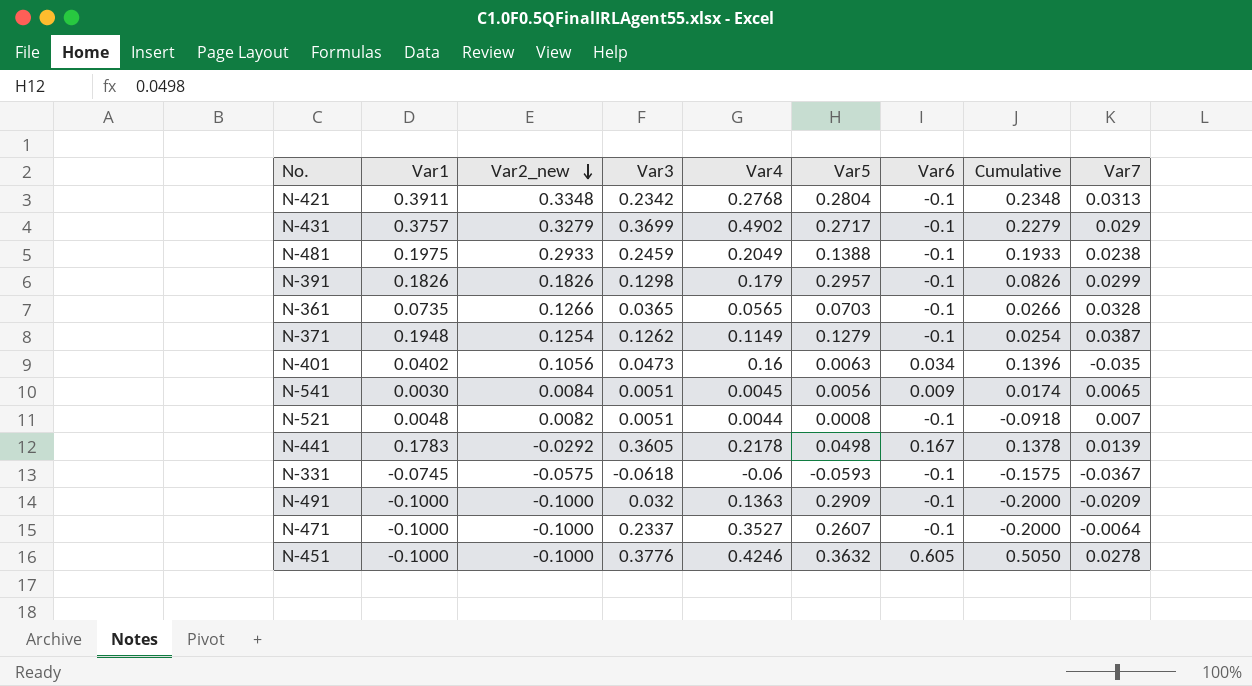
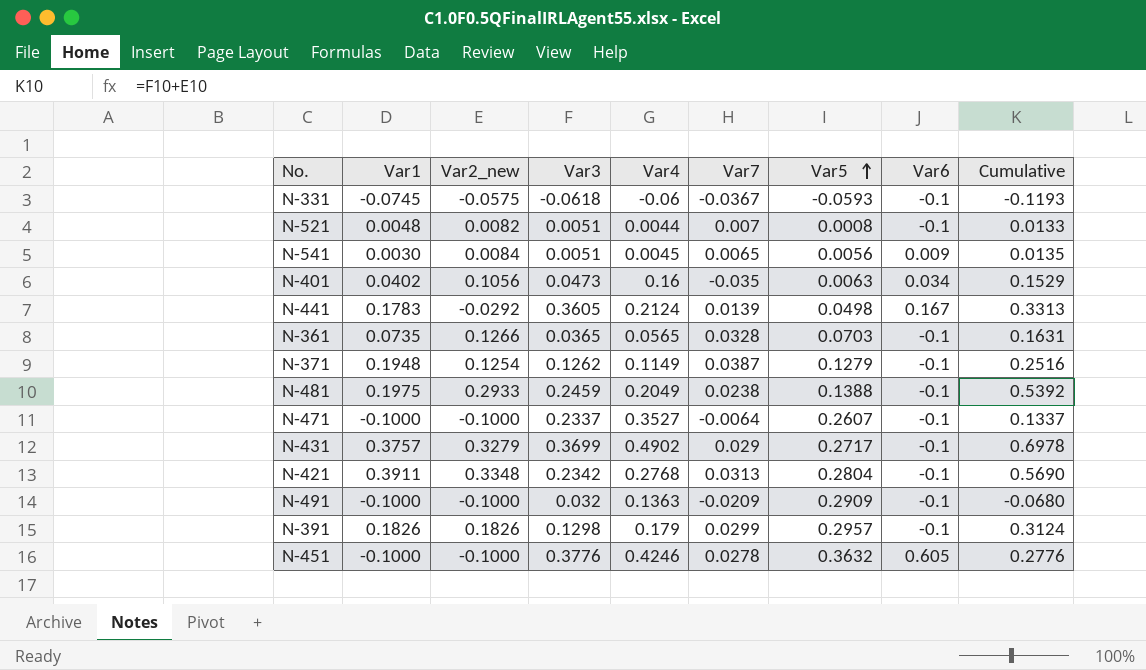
row order: Var2_new descending -> Var5 ascending
column Var7 | position: 9 -> 6
column Cumulative | formula: [Var2_new] + [Var6] -> [Var2_new] + [Var3]
N-441 | Var4: 0.2178 -> 0.2124

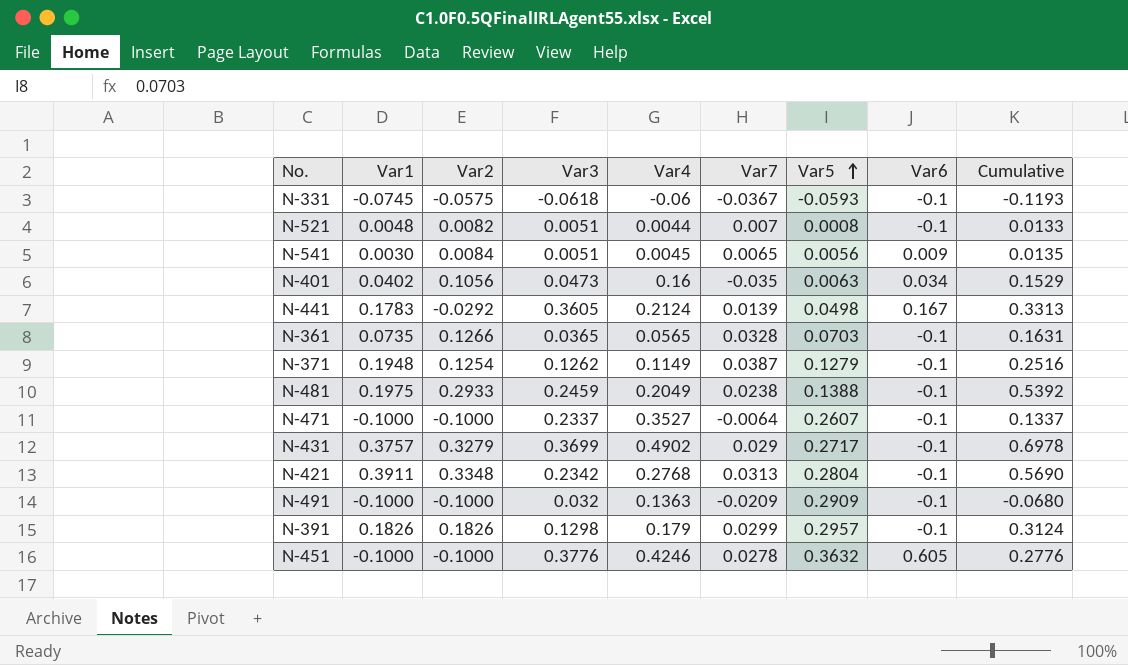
column name: Var2_new -> Var2

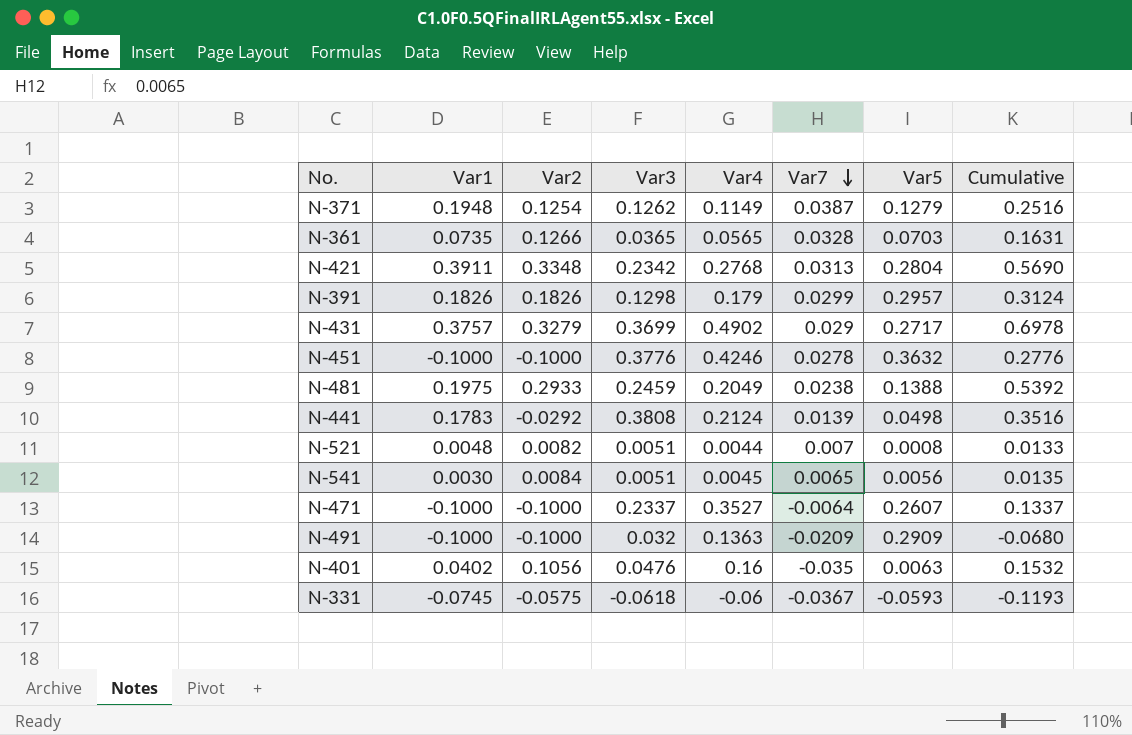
row order: Var5 ascending -> Var7 descending
column Var6 | position: 8 -> none
N-441 | Var3: 0.3605 -> 0.3808
N-441 | Cumulative: 0.3313 -> 0.3516
N-401 | Var3: 0.0473 -> 0.0476
N-401 | Cumulative: 0.1529 -> 0.1532

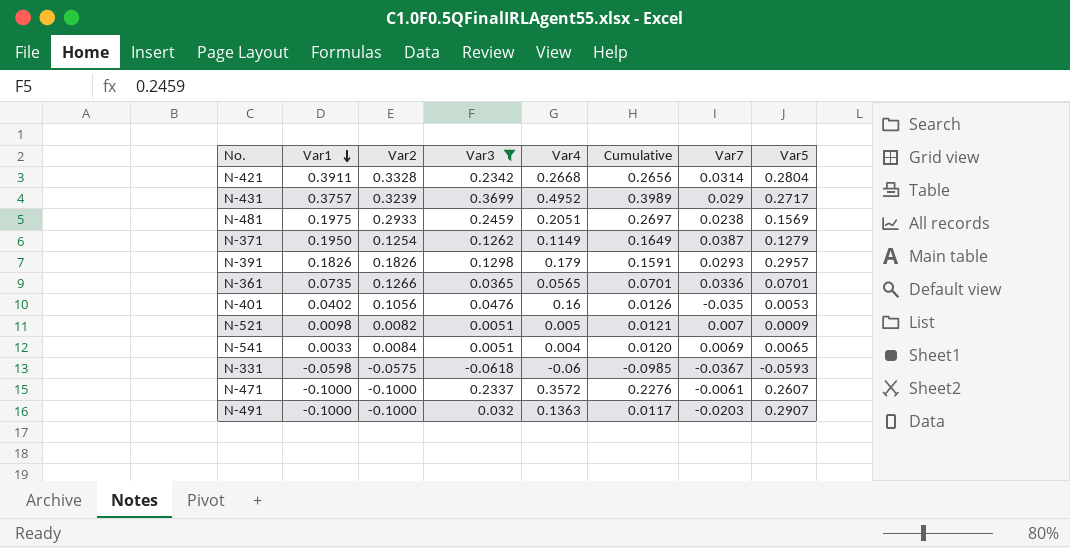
filter: none -> Var3 <= 0.3699
row order: Var7 descending -> Var1 descending
column Cumulative | formula: [Var2] + [Var3] -> [Var3] + [Var7]
column Cumulative | position: 8 -> 6
N-421 | Var2: 0.3348 -> 0.3328
N-421 | Var4: 0.2768 -> 0.2668
N-421 | Var7: 0.0313 -> 0.0314
N-431 | Var2: 0.3279 -> 0.3239
N-431 | Var4: 0.4902 -> 0.4952
N-481 | Var4: 0.2049 -> 0.2051
N-481 | Var5: 0.1388 -> 0.1569
N-371 | Var1: 0.1948 -> 0.1950
N-391 | Var7: 0.0299 -> 0.0293
N-361 | Var7: 0.0328 -> 0.0336
N-361 | Var5: 0.0703 -> 0.0701
N-401 | Var5: 0.0063 -> 0.0053
N-521 | Var1: 0.0048 -> 0.0098
N-521 | Var4: 0.0044 -> 0.005
N-521 | Var5: 0.0008 -> 0.0009
N-541 | Var1: 0.0030 -> 0.0033
N-541 | Var4: 0.0045 -> 0.004
N-541 | Var7: 0.0065 -> 0.0069
N-541 | Var5: 0.0056 -> 0.0065
N-331 | Var1: -0.0745 -> -0.0598
N-471 | Var4: 0.3527 -> 0.3572
N-471 | Var7: -0.0064 -> -0.0061
N-491 | Var7: -0.0209 -> -0.0203
N-491 | Var5: 0.2909 -> 0.2907

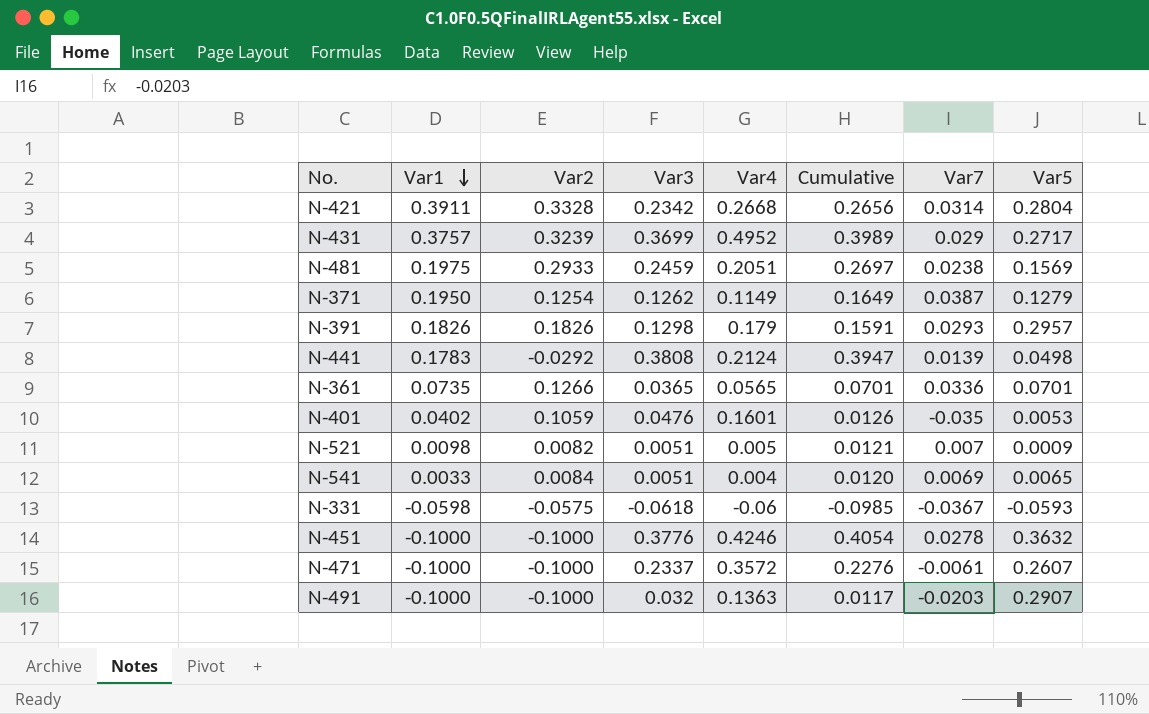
filter: Var3 <= 0.3699 -> none
N-401 | Var2: 0.1056 -> 0.1059
N-401 | Var4: 0.16 -> 0.1601

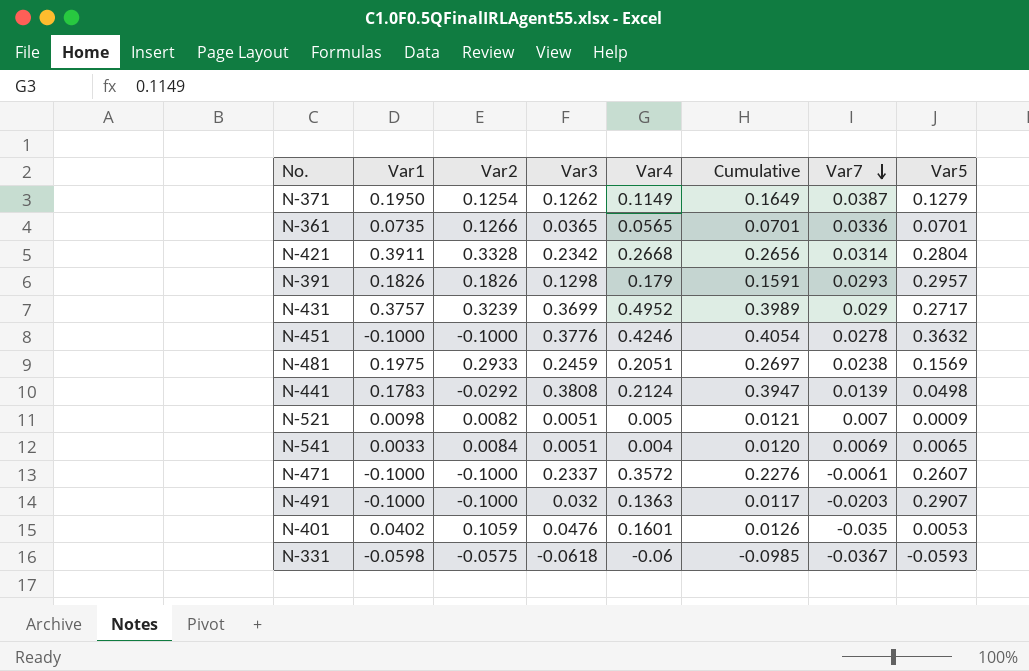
row order: Var1 descending -> Var7 descending

